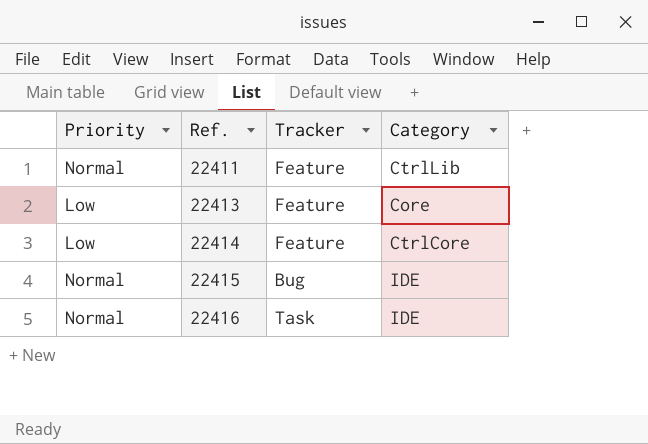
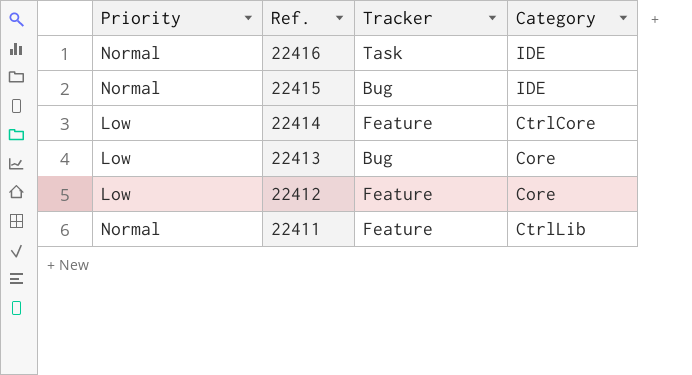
row order: Ref. ascending -> Ref. descending
22413 | Tracker: Feature -> Bug
row 22412: none -> Low | Feature | Core

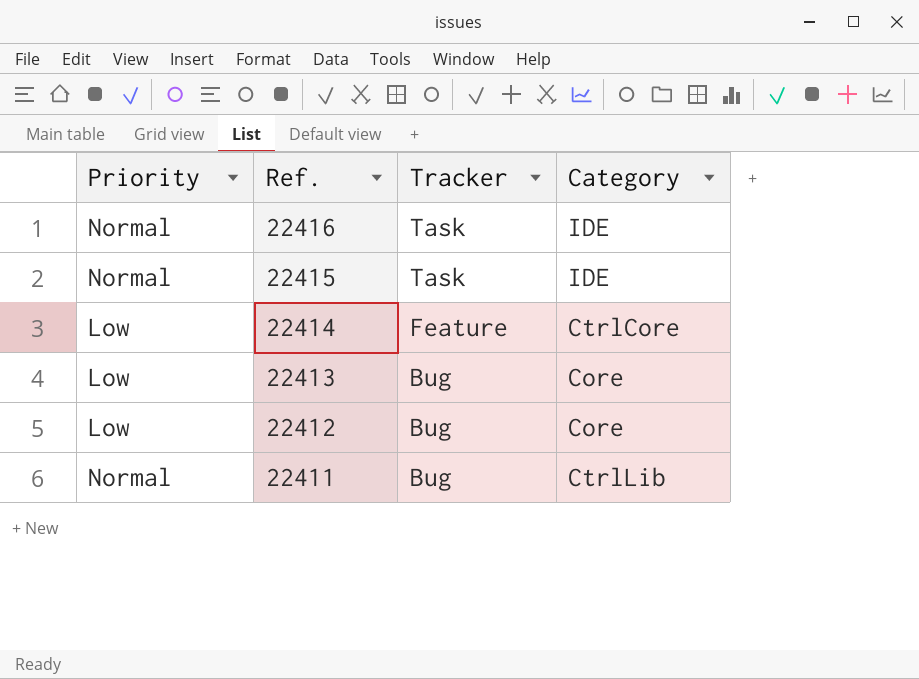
22415 | Tracker: Bug -> Task
22412 | Tracker: Feature -> Bug
22411 | Tracker: Feature -> Bug

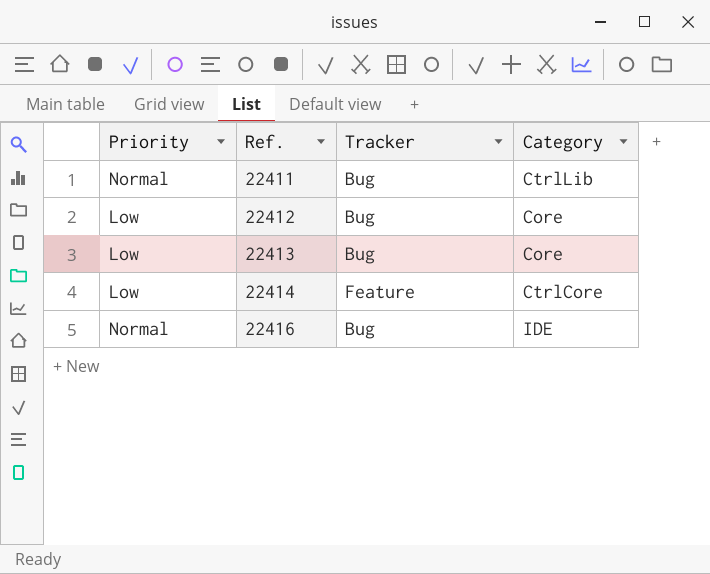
row order: Ref. descending -> Ref. ascending
row 22415: Normal | Task | IDE -> none
22416 | Tracker: Task -> Bug

